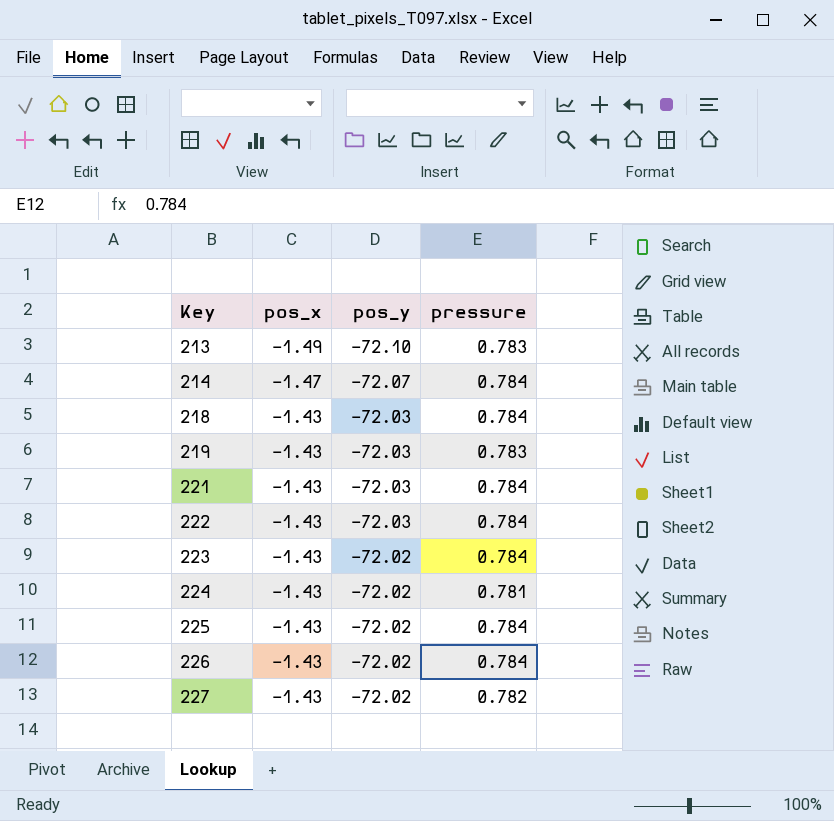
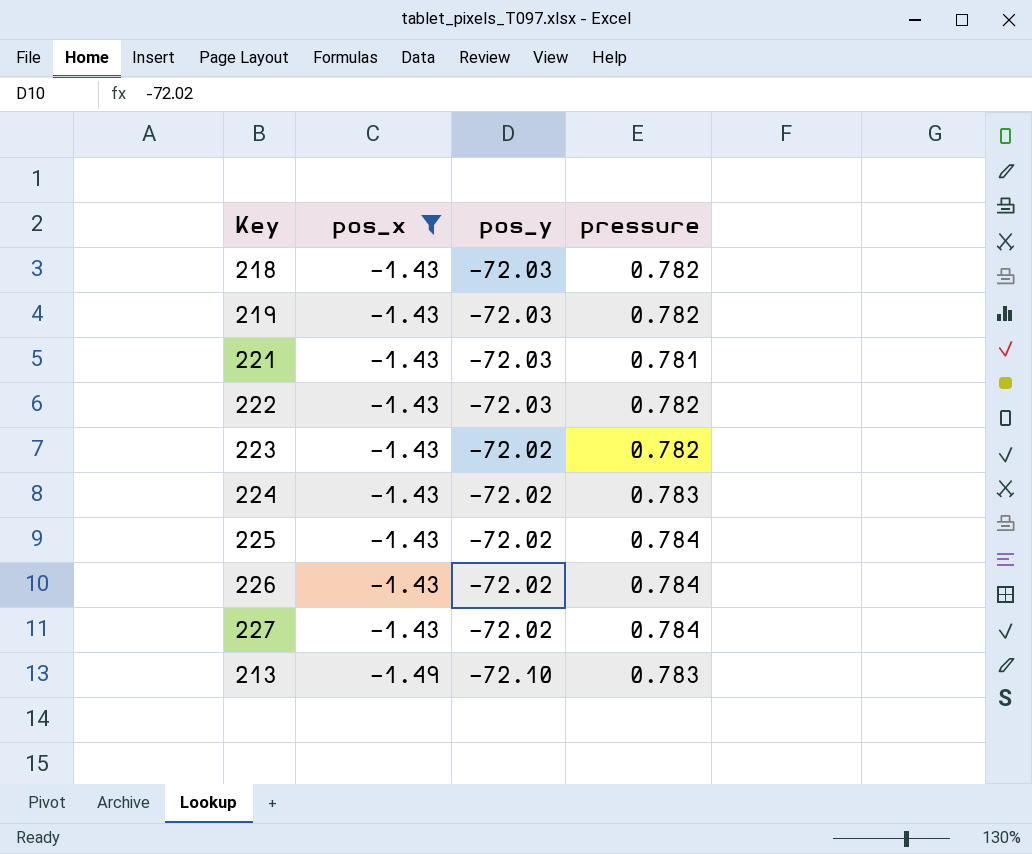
filter: none -> pos_x != -1.47
row order: Key ascending -> pos_x descending
218 | pressure: 0.784 -> 0.782
219 | pressure: 0.783 -> 0.782
221 | pressure: 0.784 -> 0.781
222 | pressure: 0.784 -> 0.782
223 | pressure: 0.784 -> 0.782
224 | pressure: 0.781 -> 0.783
227 | pressure: 0.782 -> 0.784

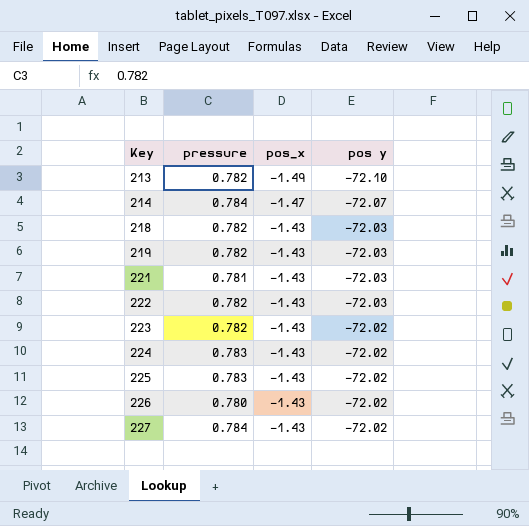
filter: pos_x != -1.47 -> none
row order: pos_x descending -> Key ascending
column pressure | position: 4 -> 2
column name: pos_y -> pos y
213 | pressure: 0.783 -> 0.782
225 | pressure: 0.784 -> 0.783
226 | pressure: 0.784 -> 0.780

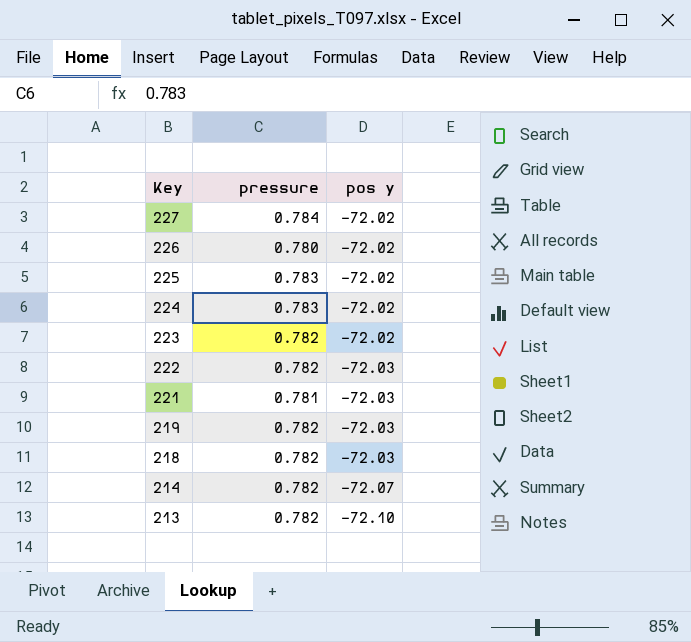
row order: Key ascending -> Key descending
column pos_x | position: 3 -> none
214 | pressure: 0.784 -> 0.782

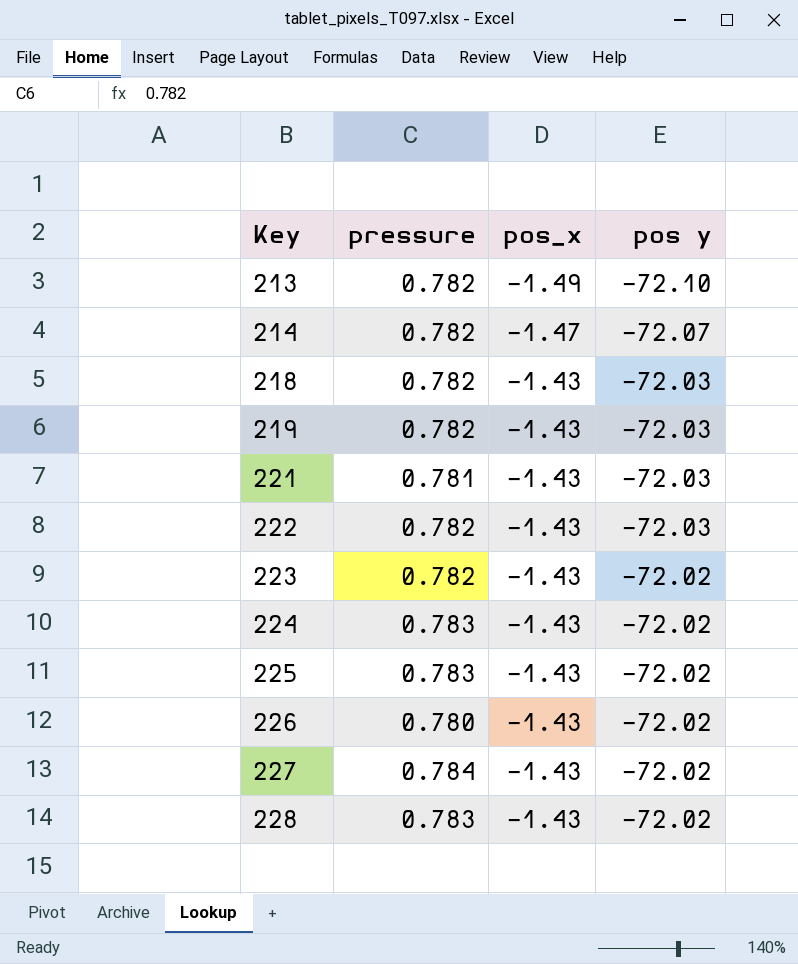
row order: Key descending -> Key ascending
column pos_x | position: none -> 3
row 228: none -> 0.783 | -1.43 | -72.02

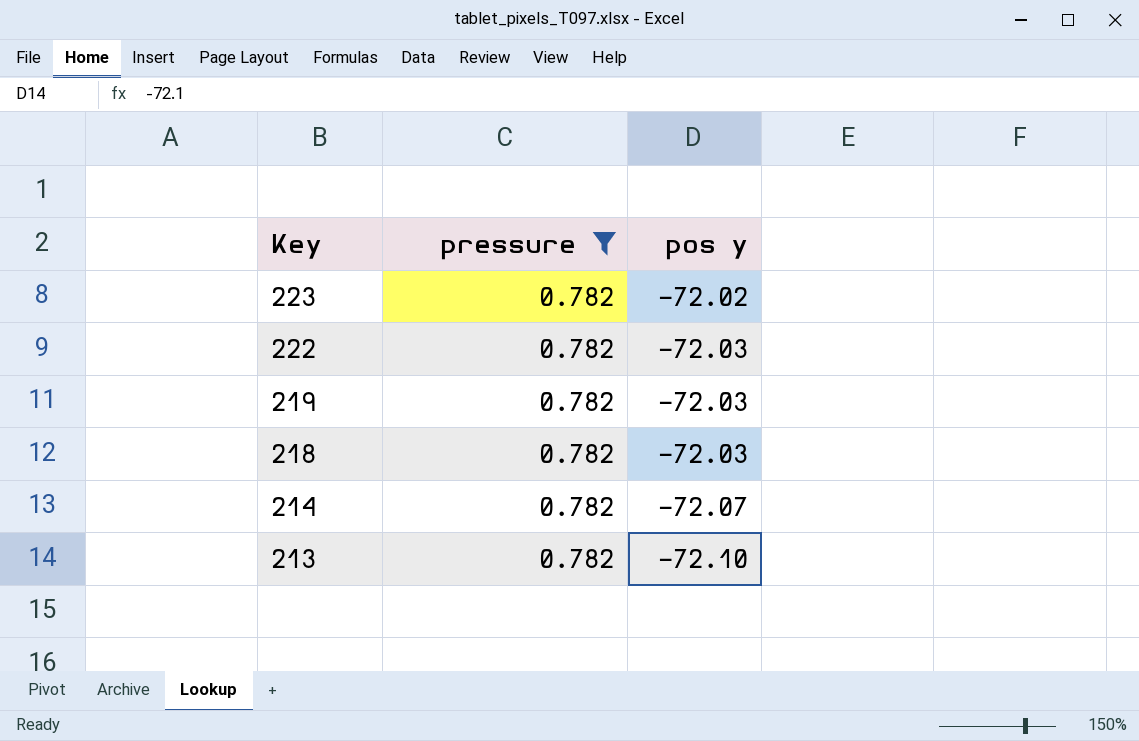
filter: none -> pressure = 0.782
row order: Key ascending -> Key descending
column pos_x | position: 3 -> none

